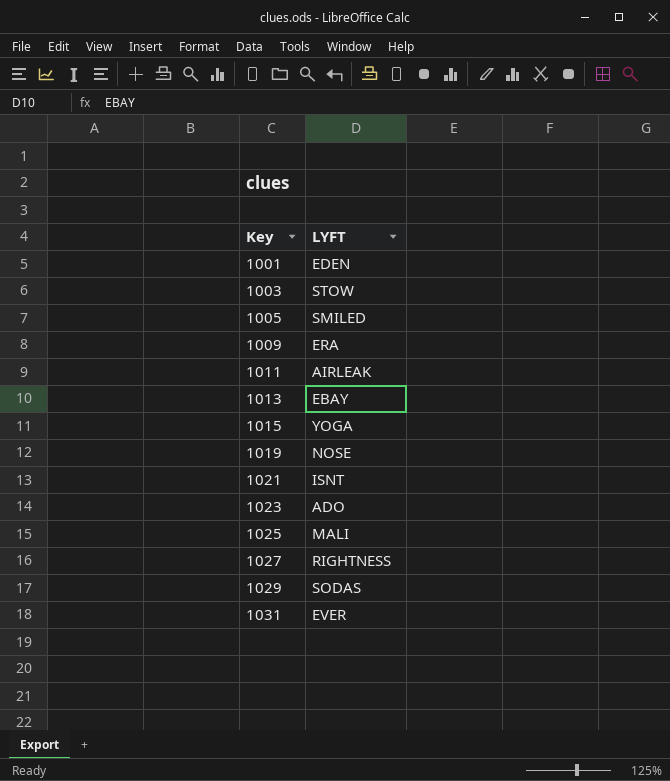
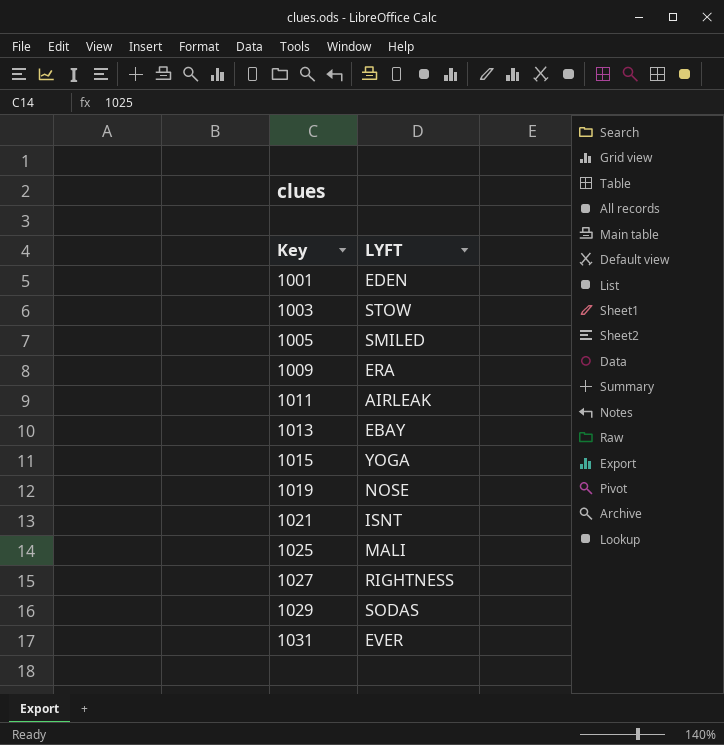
row 1023: ADO -> none

